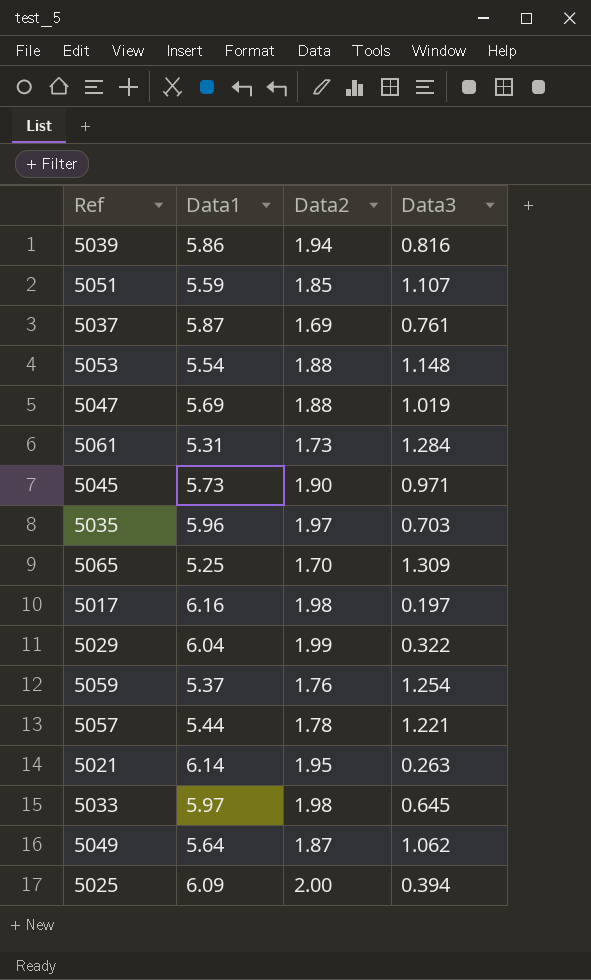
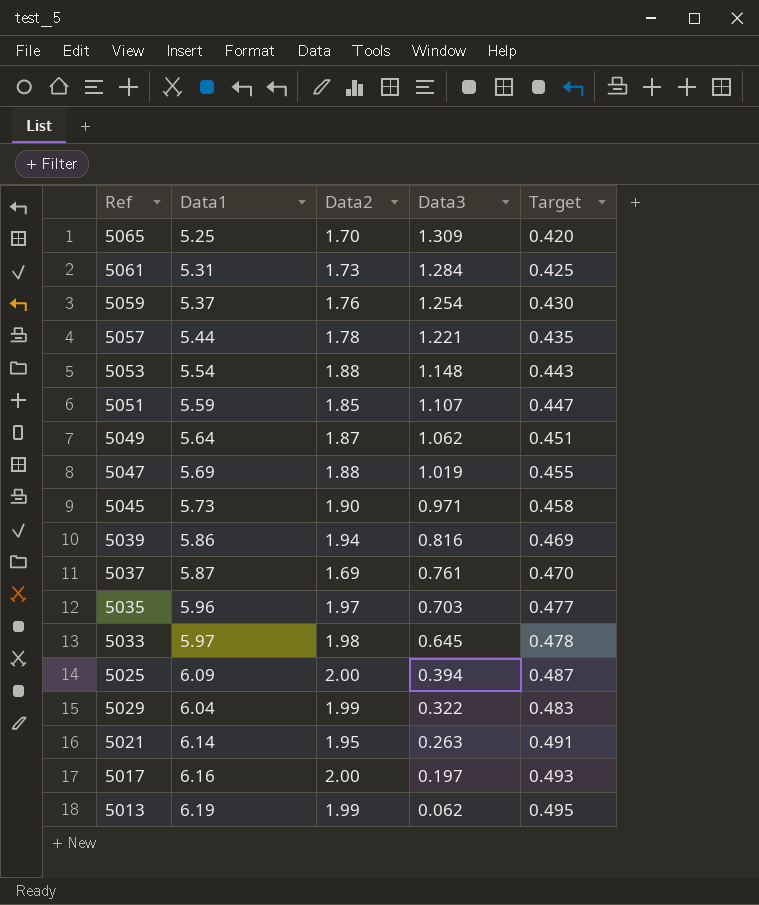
row order: none -> Data3 descending
column Target | formula: none -> [Data1] * 0.08
5017 | Data2: 1.98 -> 2.00
row 5013: none -> 6.19 | 1.99 | 0.062 | 0.495

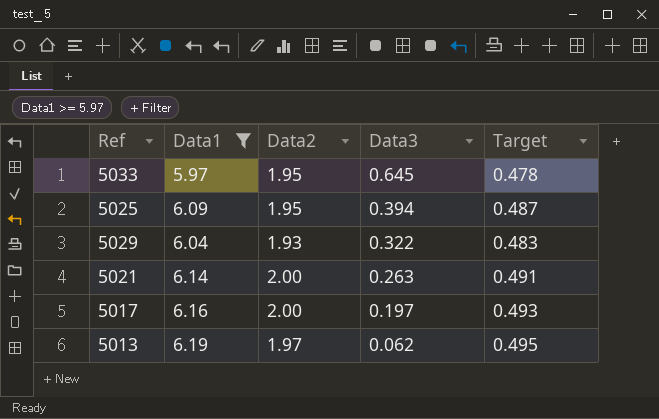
filter: none -> Data1 >= 5.97
5033 | Data2: 1.98 -> 1.95
5025 | Data2: 2.00 -> 1.95
5029 | Data2: 1.99 -> 1.93
5021 | Data2: 1.95 -> 2.00
5013 | Data2: 1.99 -> 1.97

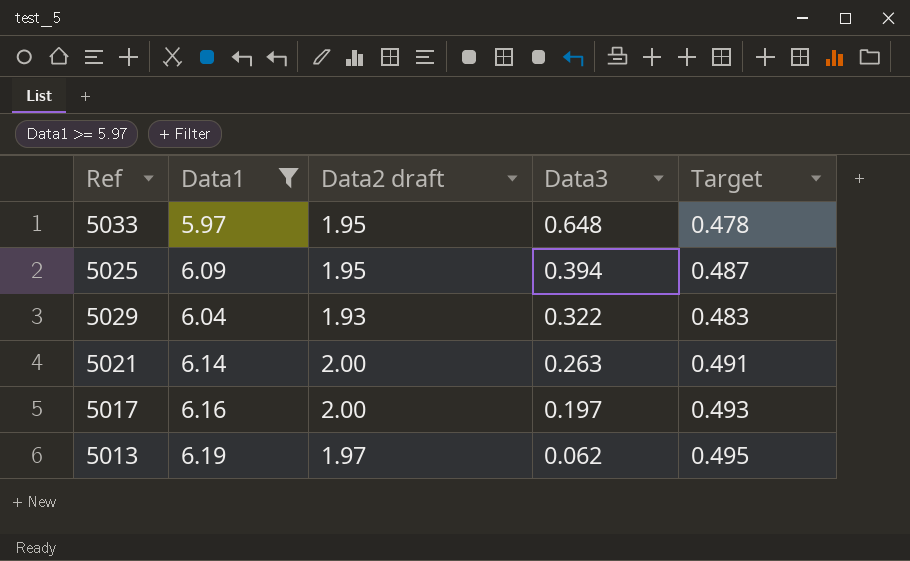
column name: Data2 -> Data2 draft
5033 | Data3: 0.645 -> 0.648

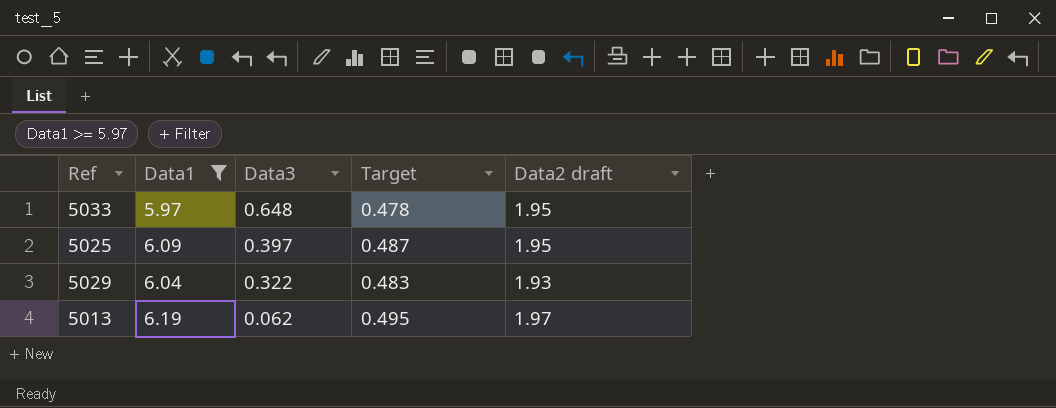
column Data2 draft | position: 3 -> 5
row 5021: 6.14 | 2.00 | 0.263 | 0.491 -> none
row 5017: 6.16 | 2.00 | 0.197 | 0.493 -> none
5025 | Data3: 0.394 -> 0.397

